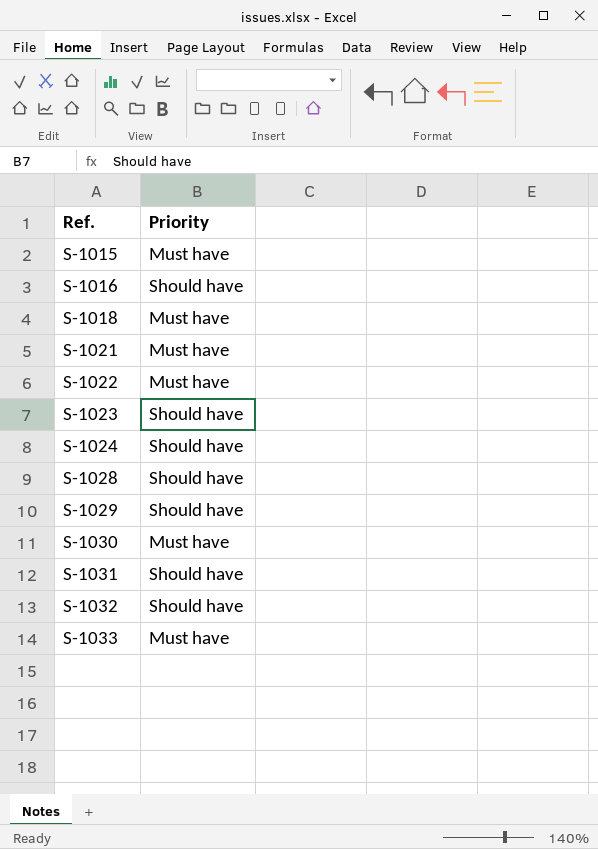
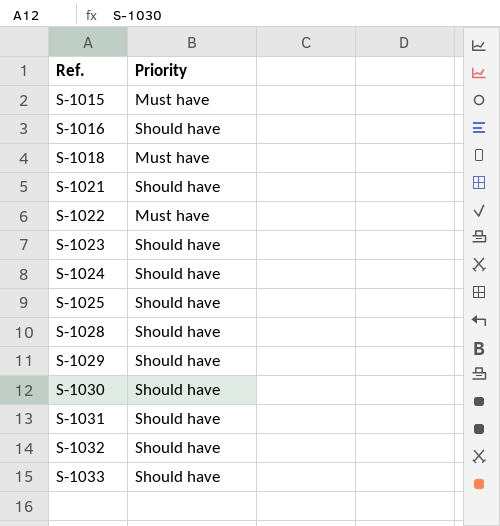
S-1021 | Priority: Must have -> Should have
row S-1025: none -> Should have
S-1030 | Priority: Must have -> Should have
S-1033 | Priority: Must have -> Should have

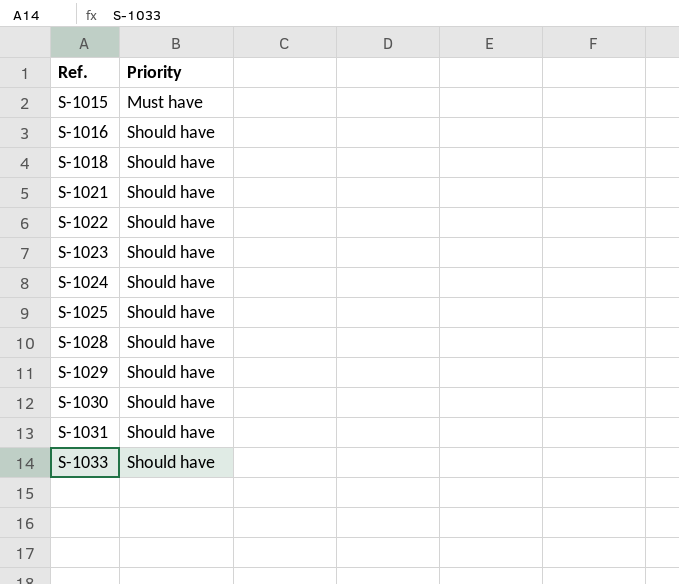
row S-1032: Should have -> none
S-1018 | Priority: Must have -> Should have
S-1022 | Priority: Must have -> Should have

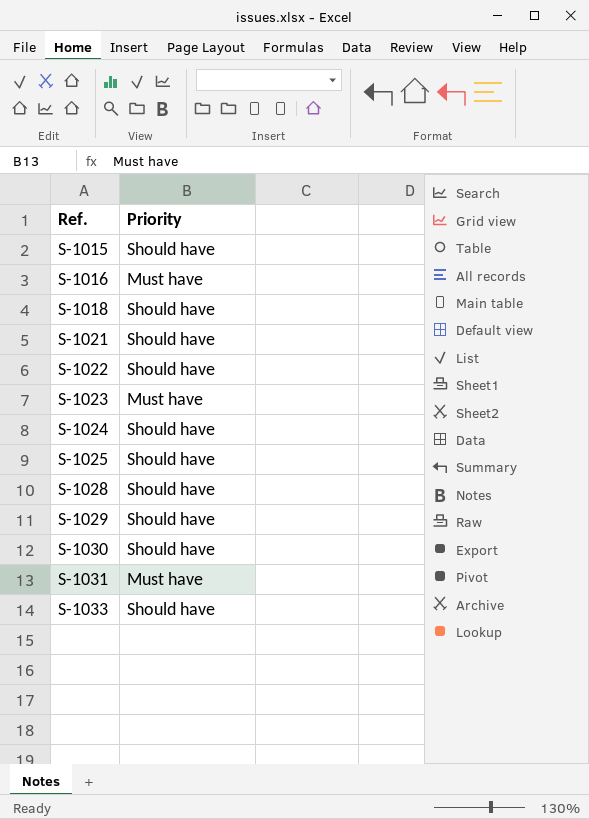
S-1015 | Priority: Must have -> Should have
S-1016 | Priority: Should have -> Must have
S-1023 | Priority: Should have -> Must have
S-1031 | Priority: Should have -> Must have

